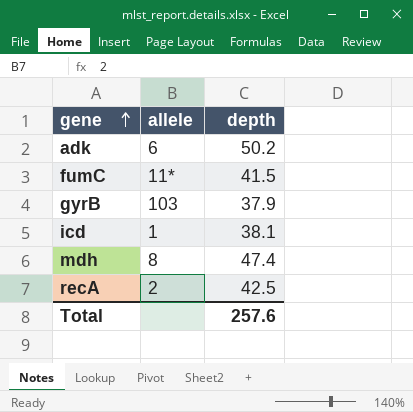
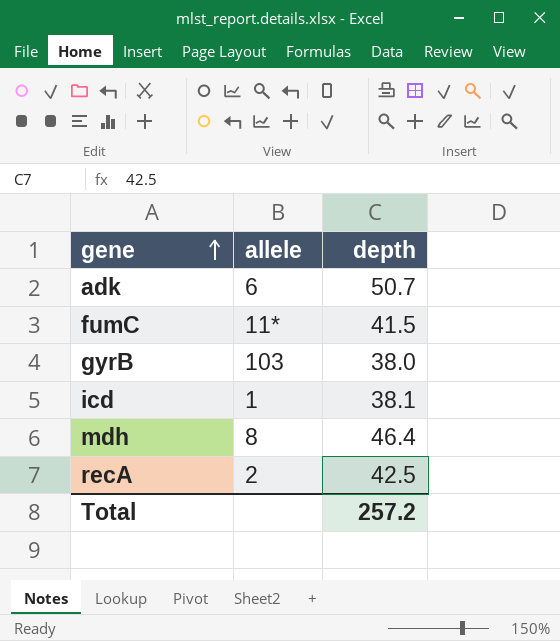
adk | depth: 50.2 -> 50.7
gyrB | depth: 37.9 -> 38.0
mdh | depth: 47.4 -> 46.4
Total | depth: 257.6 -> 257.2

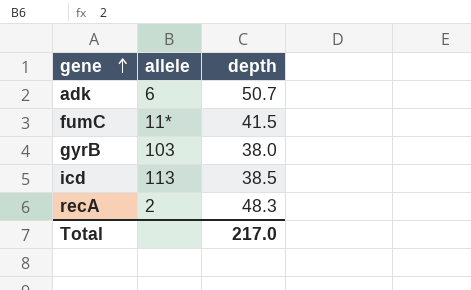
row mdh: 8 | 46.4 -> none
icd | allele: 1 -> 113
icd | depth: 38.1 -> 38.5
recA | depth: 42.5 -> 48.3
Total | depth: 257.2 -> 217.0

